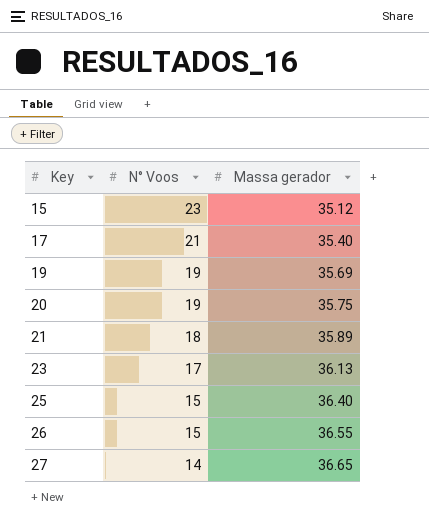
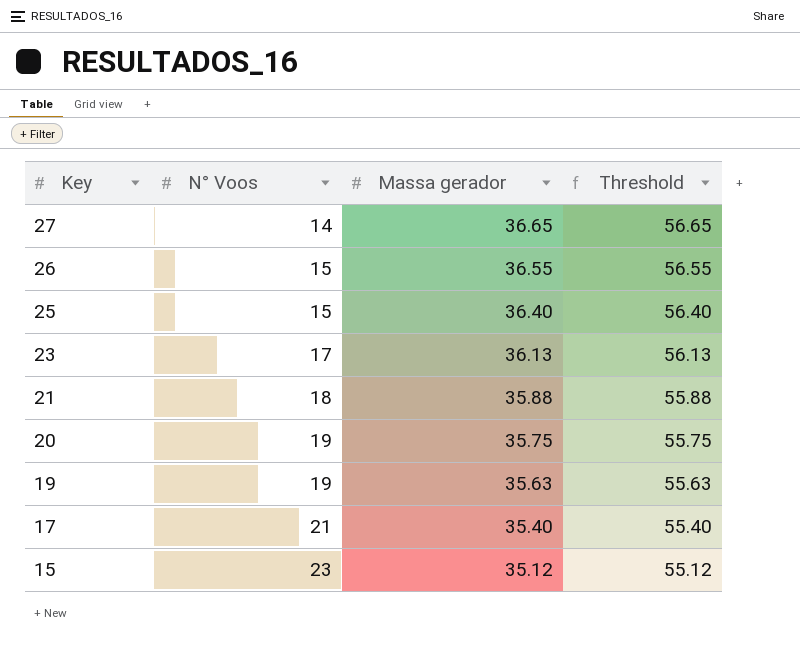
row order: Key ascending -> Key descending
column Threshold | formula: none -> [Massa gerador] + 20
21 | Massa gerador: 35.89 -> 35.88
19 | Massa gerador: 35.69 -> 35.63

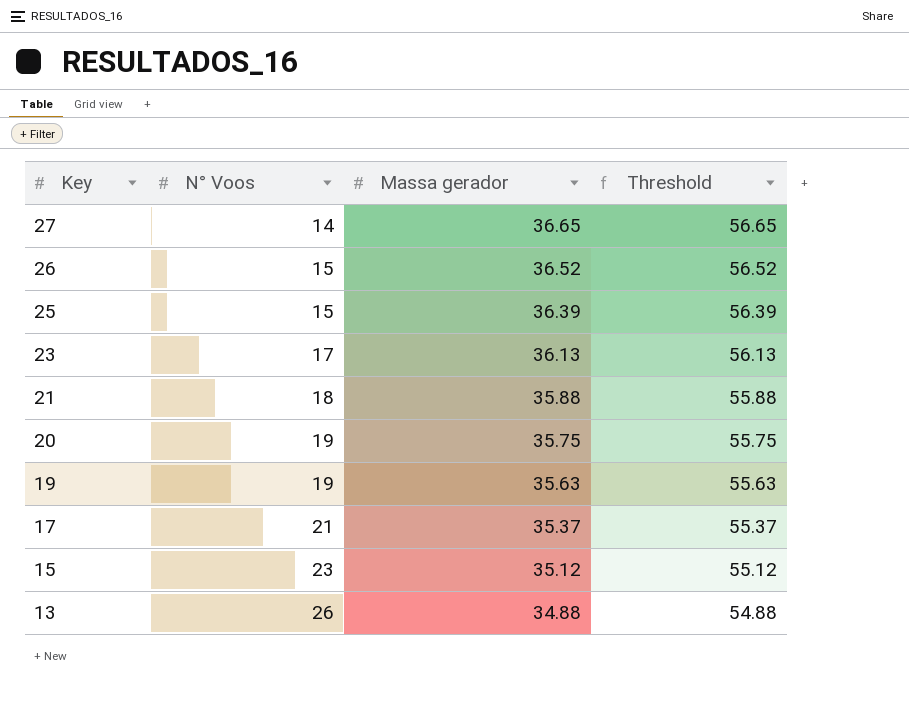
26 | Massa gerador: 36.55 -> 36.52
26 | Threshold: 56.55 -> 56.52
25 | Massa gerador: 36.40 -> 36.39
25 | Threshold: 56.40 -> 56.39
17 | Massa gerador: 35.40 -> 35.37
17 | Threshold: 55.40 -> 55.37
row 13: none -> 26 | 34.88 | 54.88

